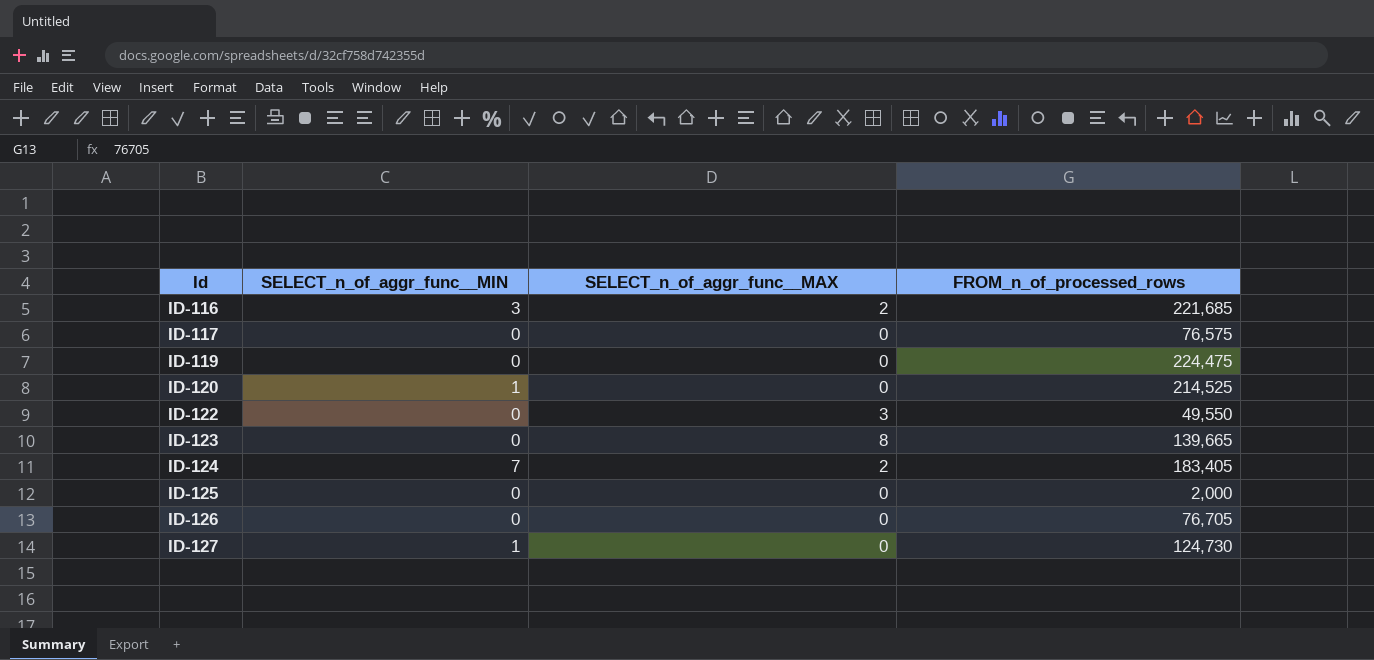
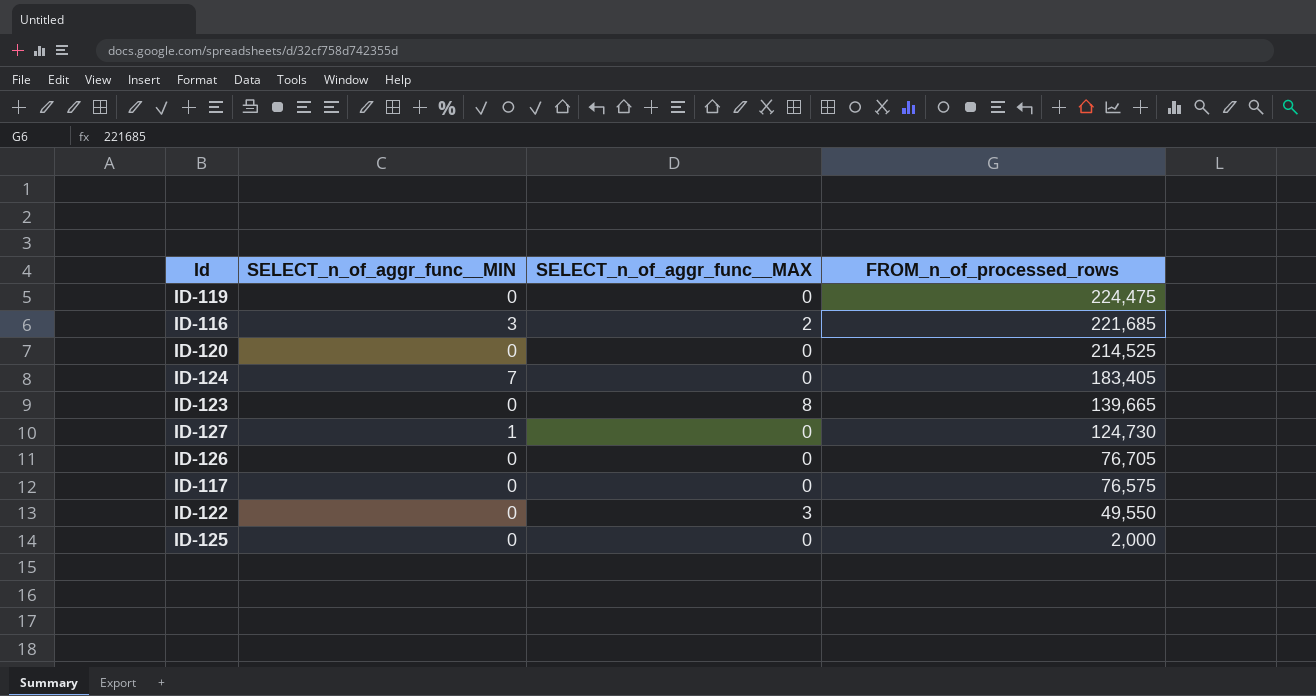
row order: Id ascending -> FROM_n_of_processed_rows descending
ID-120 | SELECT_n_of_aggr_func__MIN: 1 -> 0
ID-124 | SELECT_n_of_aggr_func__MAX: 2 -> 0

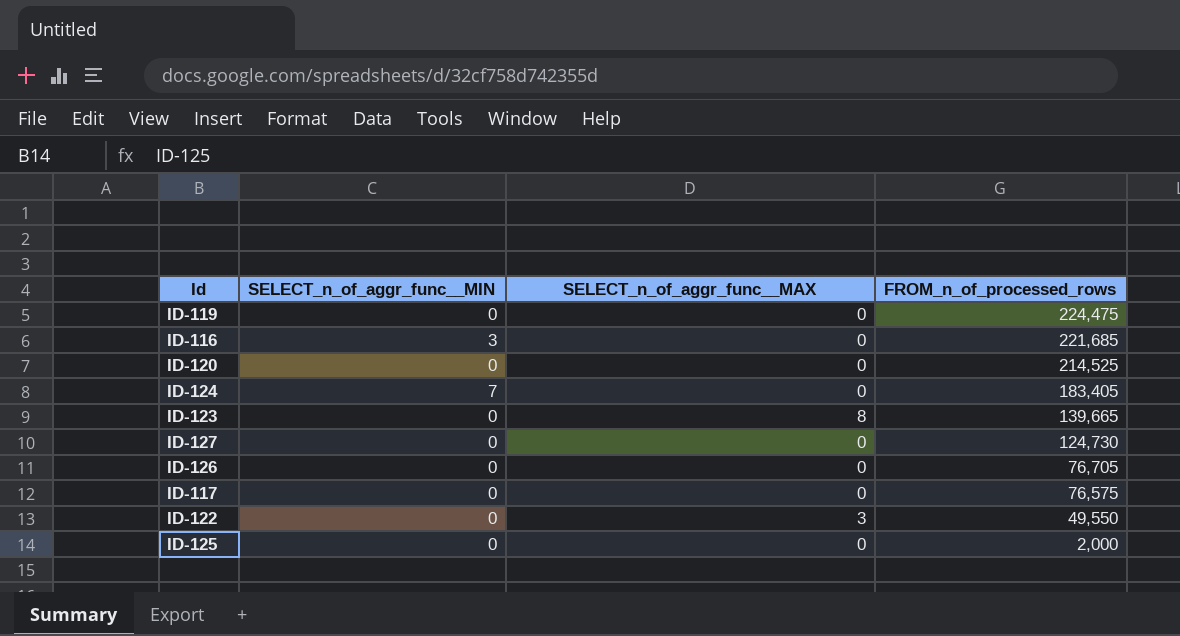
ID-116 | SELECT_n_of_aggr_func__MAX: 2 -> 0
ID-127 | SELECT_n_of_aggr_func__MIN: 1 -> 0

